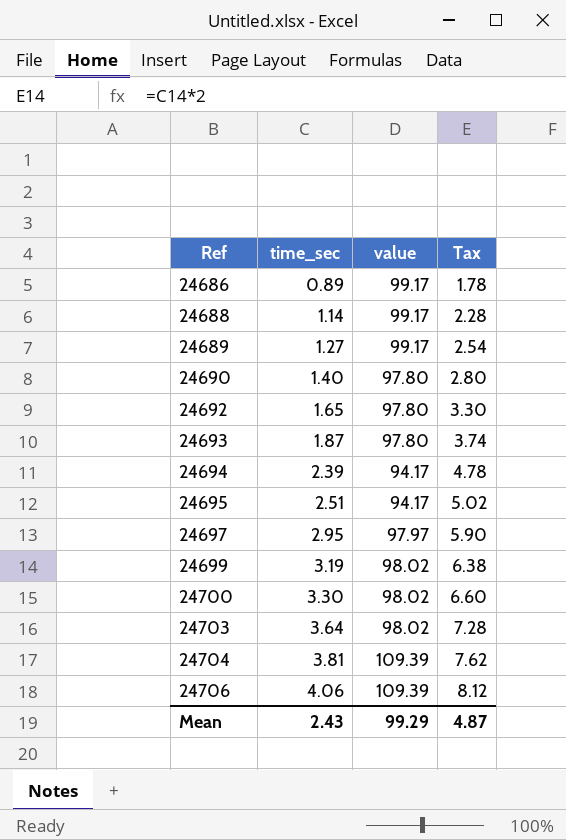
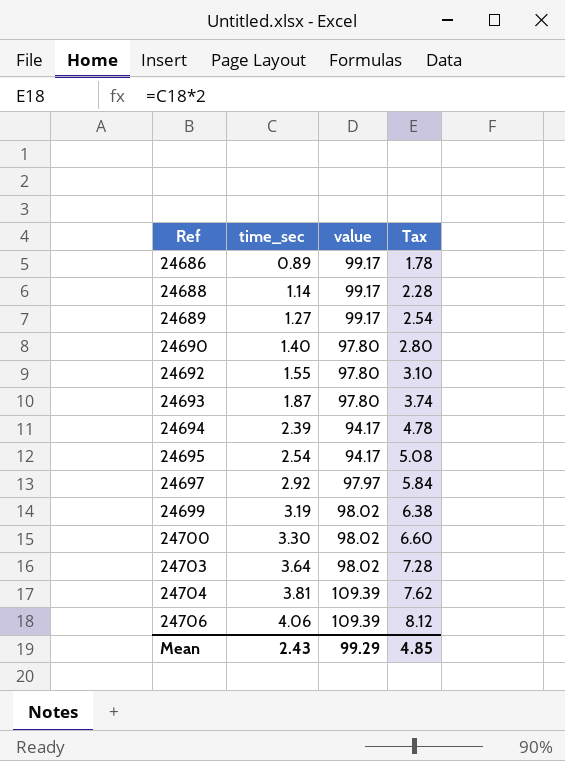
24692 | time_sec: 1.65 -> 1.55
24692 | Tax: 3.30 -> 3.10
24695 | time_sec: 2.51 -> 2.54
24695 | Tax: 5.02 -> 5.08
24697 | time_sec: 2.95 -> 2.92
24697 | Tax: 5.90 -> 5.84
Mean | Tax: 4.87 -> 4.85

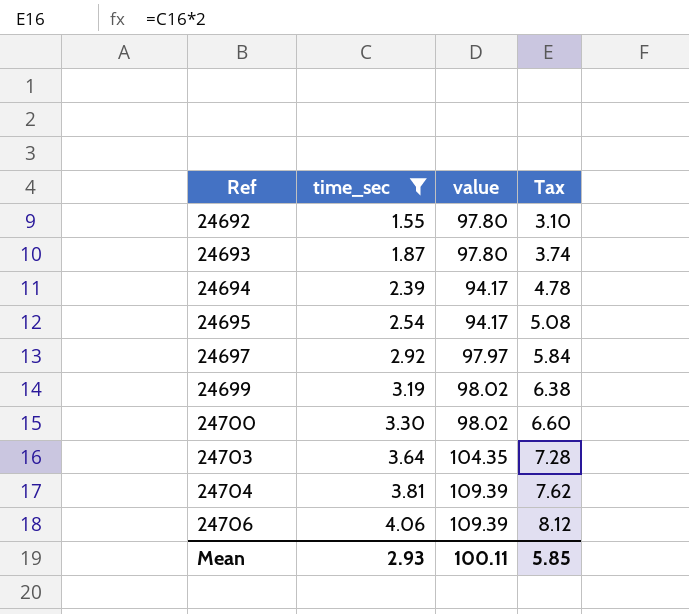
filter: none -> time_sec >= 1.55
24703 | value: 98.02 -> 104.35
Mean | time_sec: 2.43 -> 2.93
Mean | value: 99.29 -> 100.11
Mean | Tax: 4.85 -> 5.85

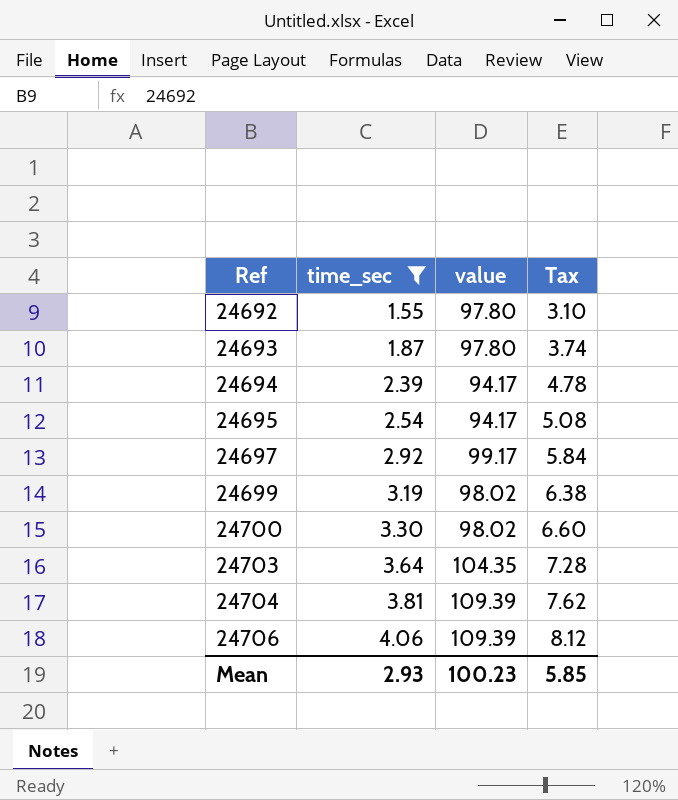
24697 | value: 97.97 -> 99.17
Mean | value: 100.11 -> 100.23

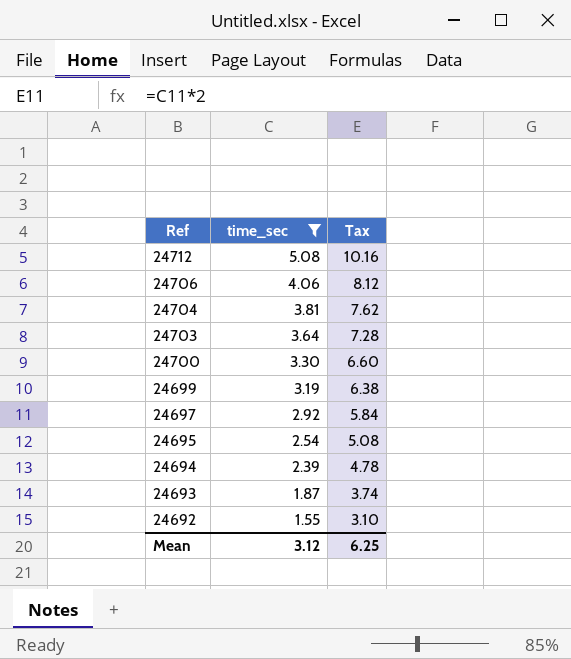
row order: Ref ascending -> Ref descending
column value | position: 3 -> none
row 24712: none -> 5.08 | 10.16
Mean | time_sec: 2.93 -> 3.12
Mean | Tax: 5.85 -> 6.25

